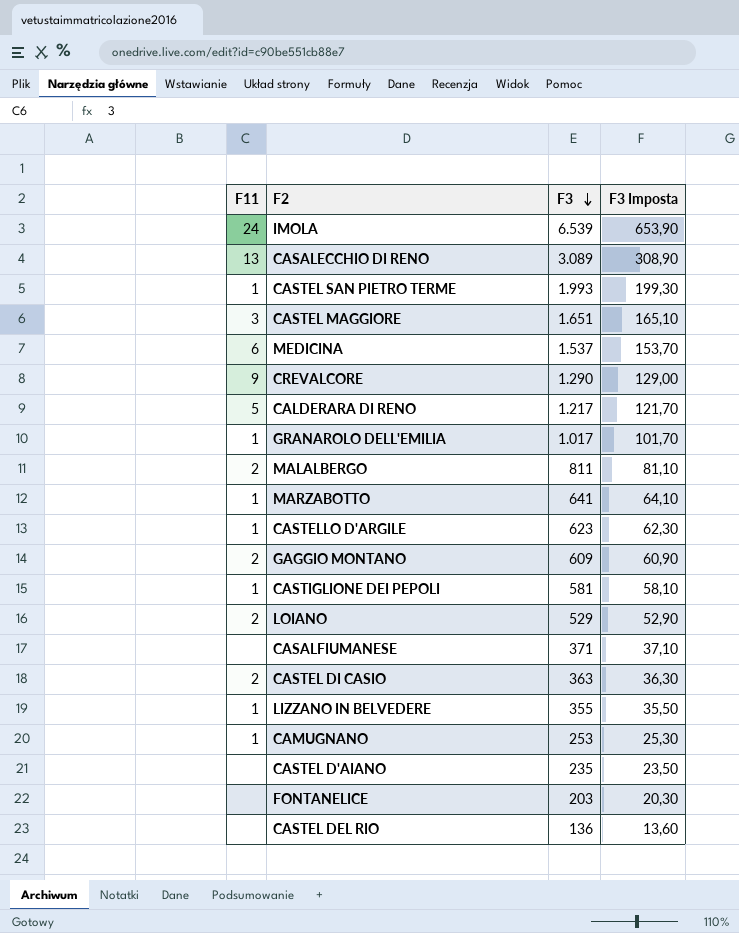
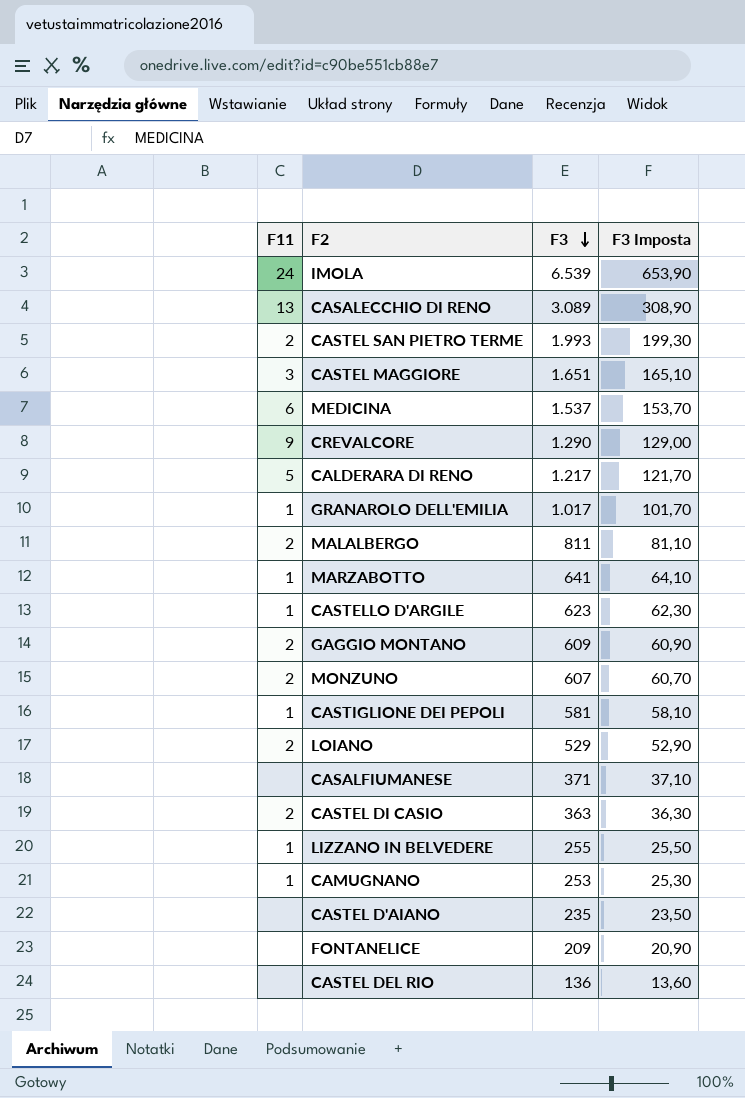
CASTEL SAN PIETRO TERME | F11: 1 -> 2
row MONZUNO: none -> 2 | 607 | 60,70
LIZZANO IN BELVEDERE | F3: 355 -> 255
LIZZANO IN BELVEDERE | F3 Imposta: 35,50 -> 25,50
FONTANELICE | F3: 203 -> 209
FONTANELICE | F3 Imposta: 20,30 -> 20,90

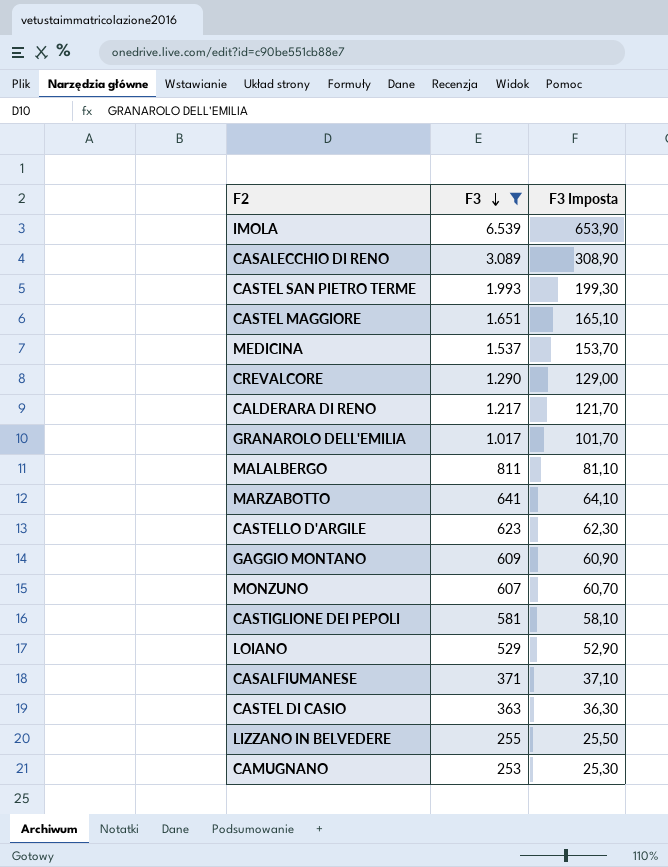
filter: none -> F3 >= 253
column F11 | position: 1 -> none

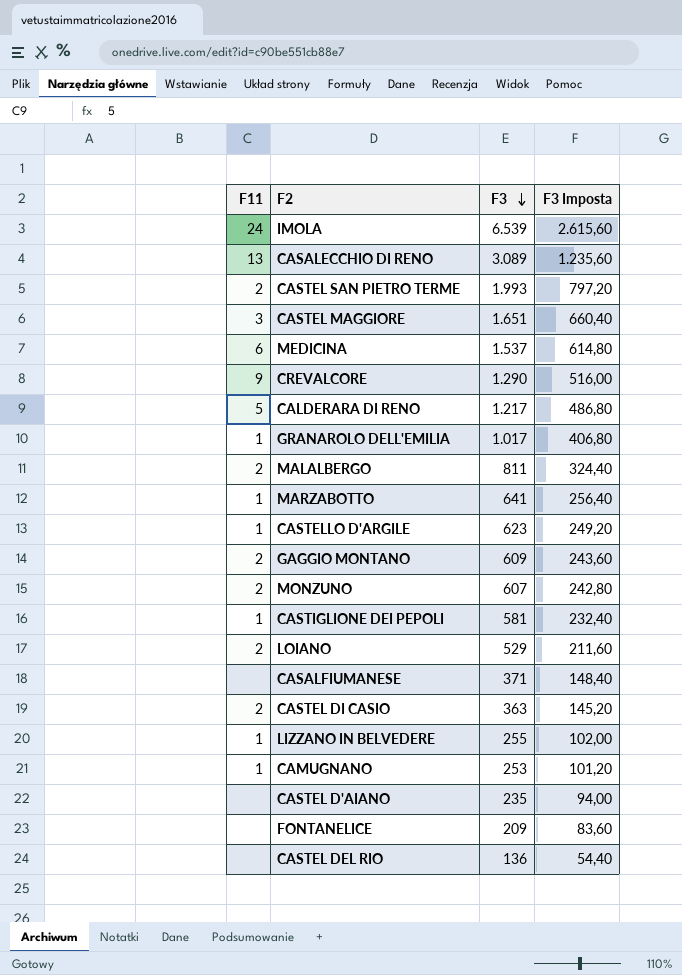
filter: F3 >= 253 -> none
column F11 | position: none -> 1
column F3 Imposta | formula: [F3] * 0,1 -> [F3] * 0,4

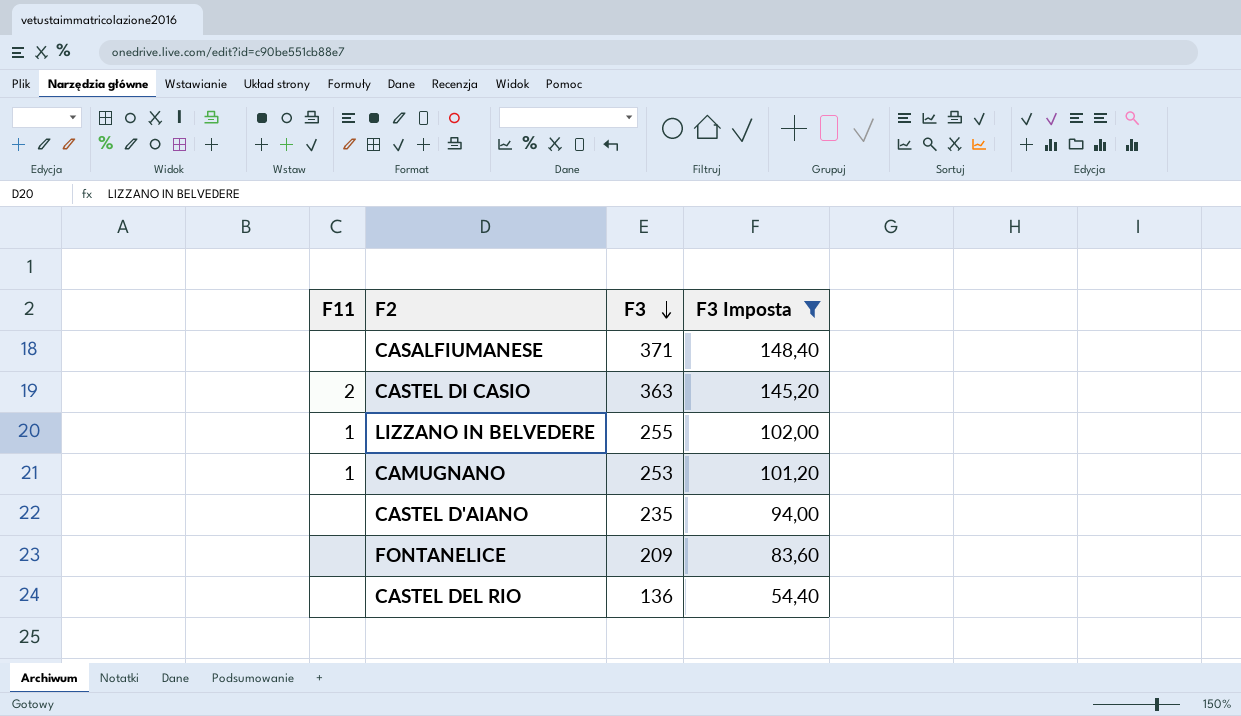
filter: none -> F3 Imposta <= 148,40

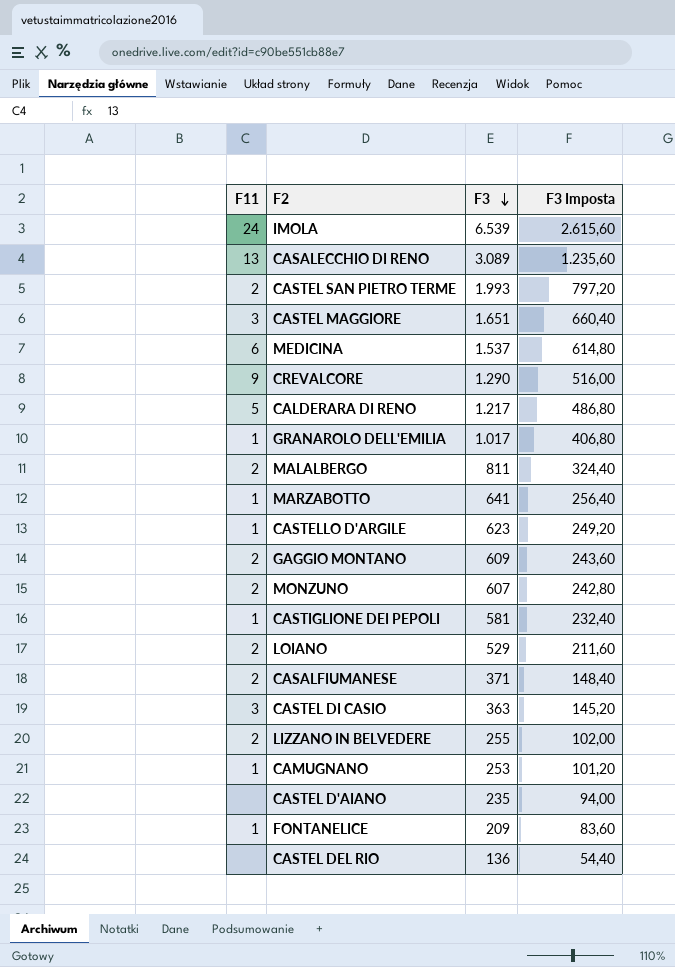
filter: F3 Imposta <= 148,40 -> none
CASALFIUMANESE | F11: none -> 2
CASTEL DI CASIO | F11: 2 -> 3
LIZZANO IN BELVEDERE | F11: 1 -> 2
FONTANELICE | F11: none -> 1

